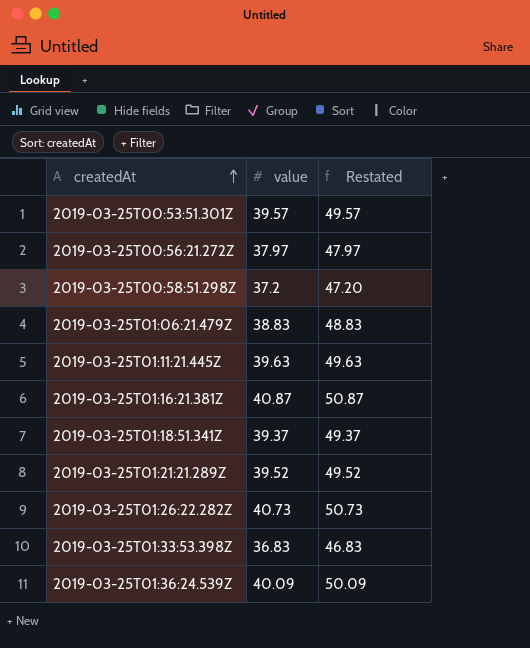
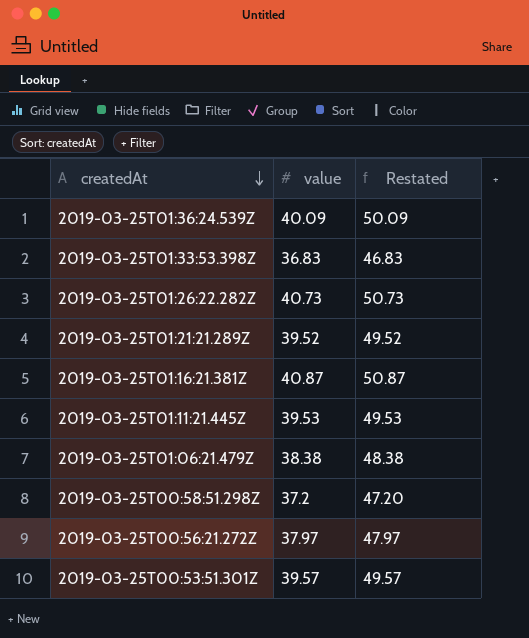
row order: createdAt ascending -> createdAt descending
row 2019-03-25T01:18:51.341Z: 39.37 | 49.37 -> none
2019-03-25T01:11:21.445Z | value: 39.63 -> 39.53
2019-03-25T01:11:21.445Z | Restated: 49.63 -> 49.53
2019-03-25T01:06:21.479Z | value: 38.83 -> 38.38
2019-03-25T01:06:21.479Z | Restated: 48.83 -> 48.38

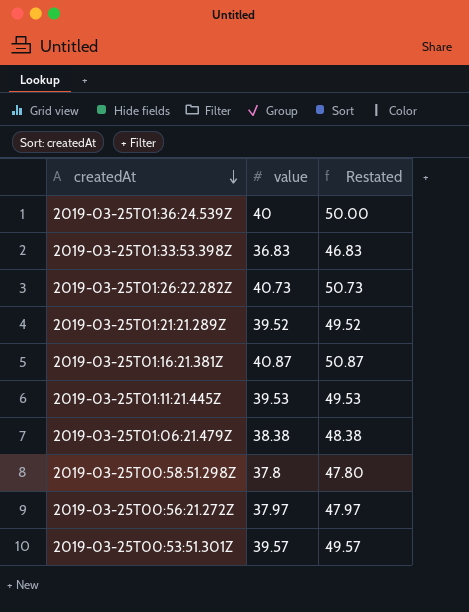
2019-03-25T01:36:24.539Z | value: 40.09 -> 40
2019-03-25T01:36:24.539Z | Restated: 50.09 -> 50.00
2019-03-25T00:58:51.298Z | value: 37.2 -> 37.8
2019-03-25T00:58:51.298Z | Restated: 47.20 -> 47.80

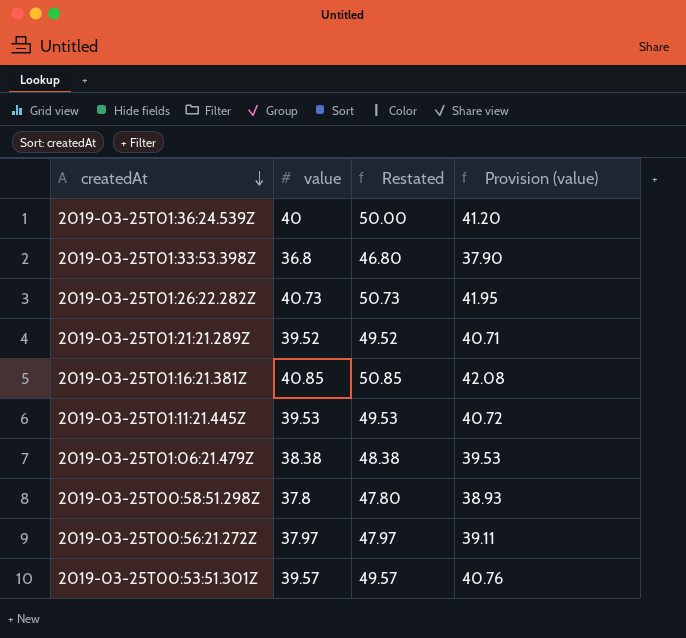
column Provision (value) | formula: none -> [value] * 1.03
2019-03-25T01:33:53.398Z | value: 36.83 -> 36.8
2019-03-25T01:33:53.398Z | Restated: 46.83 -> 46.80
2019-03-25T01:16:21.381Z | value: 40.87 -> 40.85
2019-03-25T01:16:21.381Z | Restated: 50.87 -> 50.85

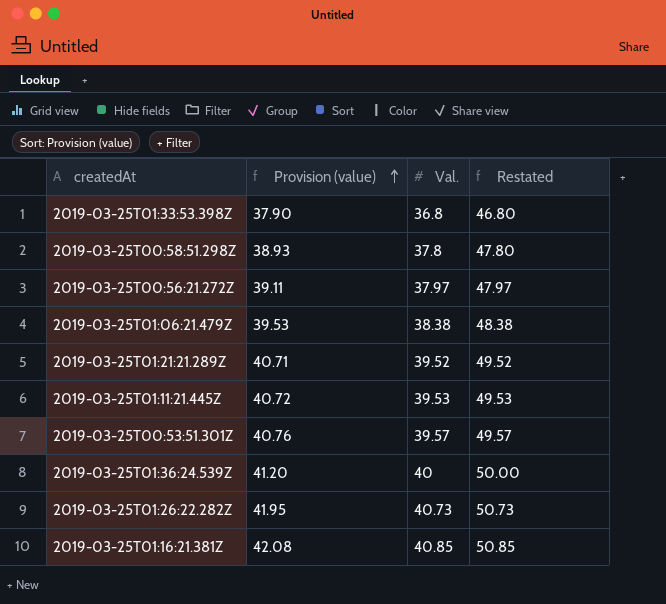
row order: createdAt descending -> Provision (value) ascending
column Provision (value) | position: 4 -> 2
column name: value -> Val.

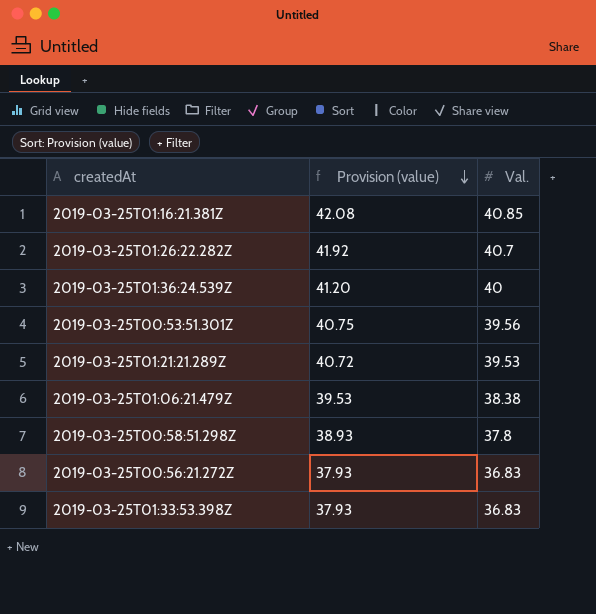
row order: Provision (value) ascending -> Provision (value) descending
column Restated | formula: [Val.] + 10 -> none
row 2019-03-25T01:11:21.445Z: 40.72 | 39.53 | 49.53 -> none
2019-03-25T01:26:22.282Z | Provision (value): 41.95 -> 41.92
2019-03-25T01:26:22.282Z | Val.: 40.73 -> 40.7
2019-03-25T00:53:51.301Z | Provision (value): 40.76 -> 40.75
2019-03-25T00:53:51.301Z | Val.: 39.57 -> 39.56
2019-03-25T01:21:21.289Z | Provision (value): 40.71 -> 40.72
2019-03-25T01:21:21.289Z | Val.: 39.52 -> 39.53
2019-03-25T00:56:21.272Z | Provision (value): 39.11 -> 37.93
2019-03-25T00:56:21.272Z | Val.: 37.97 -> 36.83
2019-03-25T01:33:53.398Z | Provision (value): 37.90 -> 37.93
2019-03-25T01:33:53.398Z | Val.: 36.8 -> 36.83

